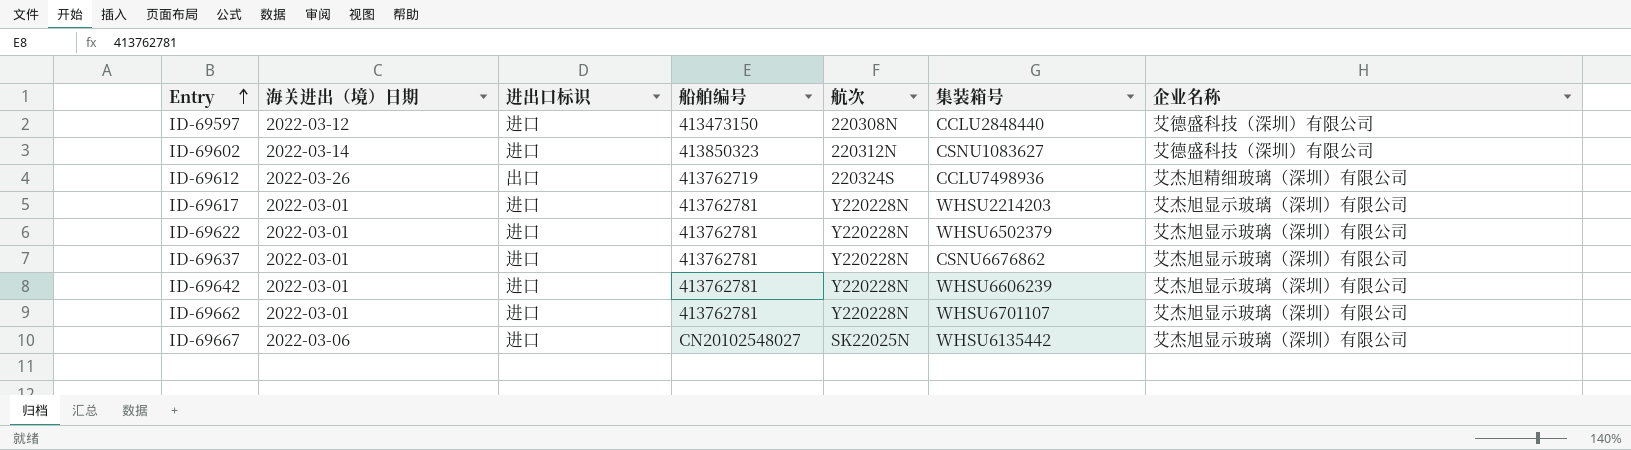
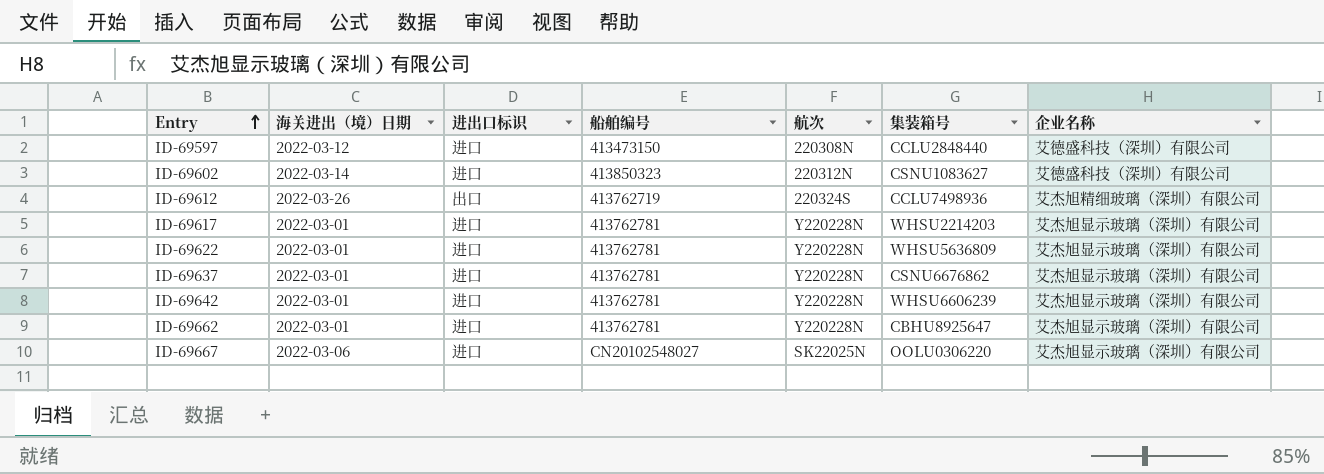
ID-69622 | 集装箱号: WHSU6502379 -> WHSU5636809
ID-69662 | 集装箱号: WHSU6701107 -> CBHU8925647
ID-69667 | 集装箱号: WHSU6135442 -> OOLU0306220

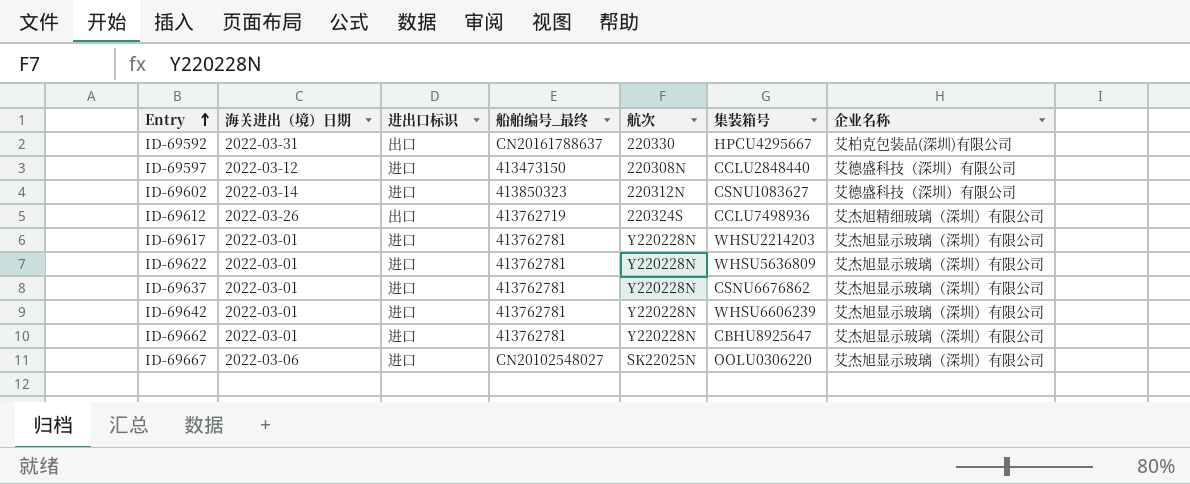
column name: 船舶编号 -> 船舶编号_最终
row ID-69592: none -> 2022-03-31 | 出口 | CN20161788637 | 220330 | HPCU4295667 | 艾柏克包装品(深圳)有限公司

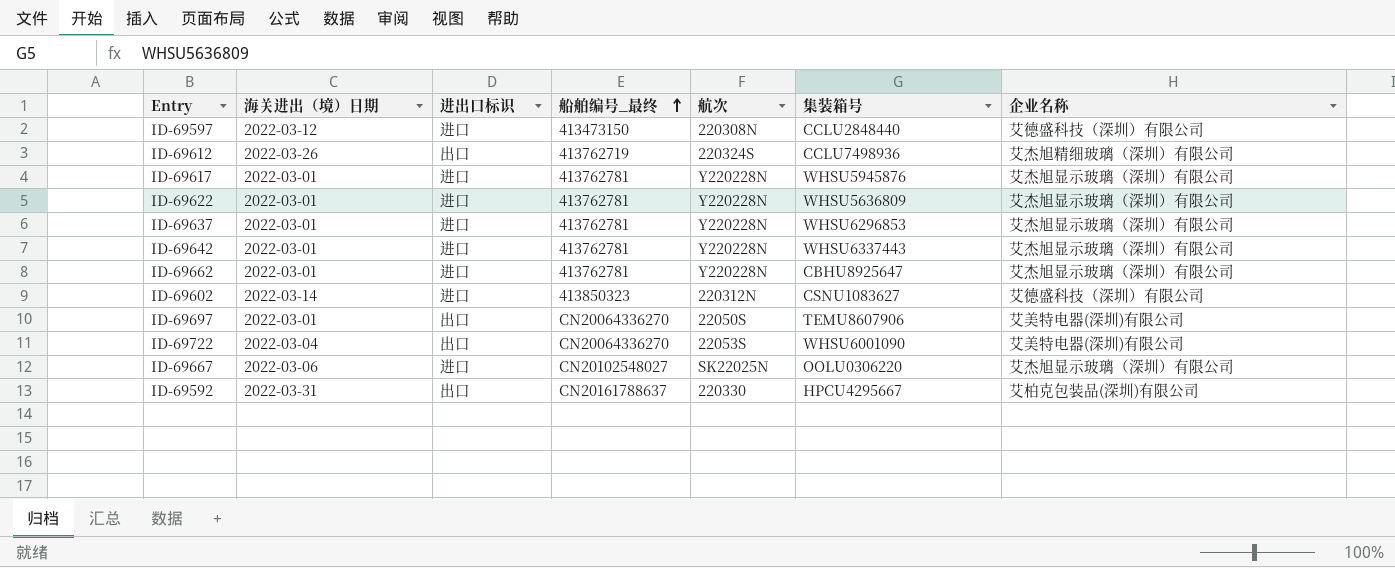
row order: Entry ascending -> 船舶编号_最终 ascending
ID-69617 | 集装箱号: WHSU2214203 -> WHSU5945876
ID-69637 | 集装箱号: CSNU6676862 -> WHSU6296853
ID-69642 | 集装箱号: WHSU6606239 -> WHSU6337443
row ID-69697: none -> 2022-03-01 | 出口 | CN20064336270 | 22050S | TEMU8607906 | 艾美特电器(深圳)有限公司
row ID-69722: none -> 2022-03-04 | 出口 | CN20064336270 | 22053S | WHSU6001090 | 艾美特电器(深圳)有限公司

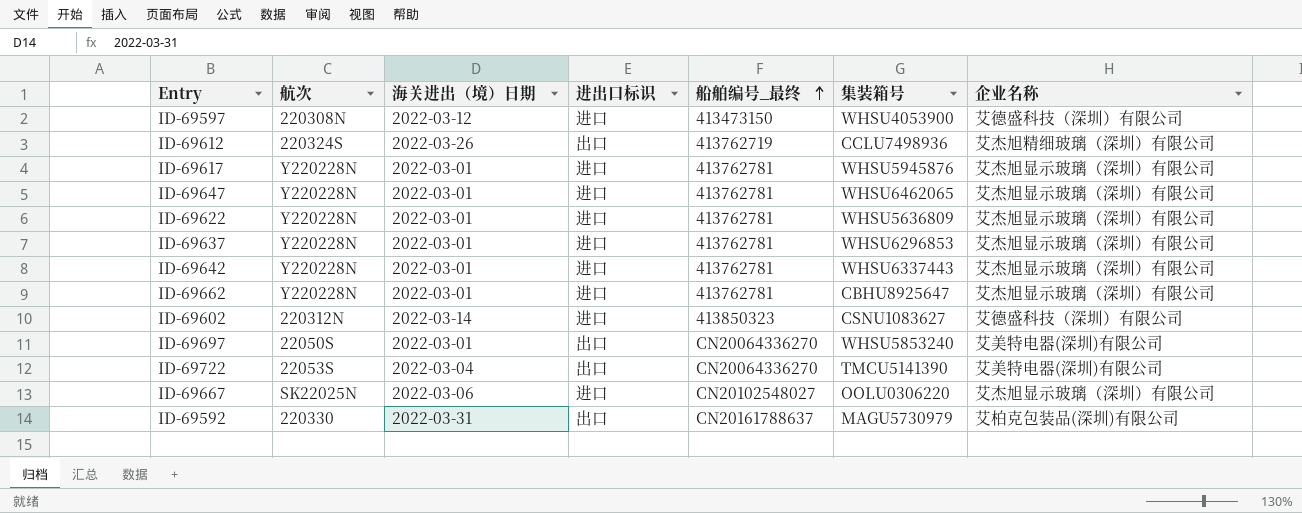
column 航次 | position: 5 -> 2
ID-69597 | 集装箱号: CCLU2848440 -> WHSU4053900
row ID-69647: none -> Y220228N | 2022-03-01 | 进口 | 413762781 | WHSU6462065 | 艾杰旭显示玻璃（深圳）有限公司
ID-69697 | 集装箱号: TEMU8607906 -> WHSU5853240
ID-69722 | 集装箱号: WHSU6001090 -> TMCU5141390
ID-69592 | 集装箱号: HPCU4295667 -> MAGU5730979

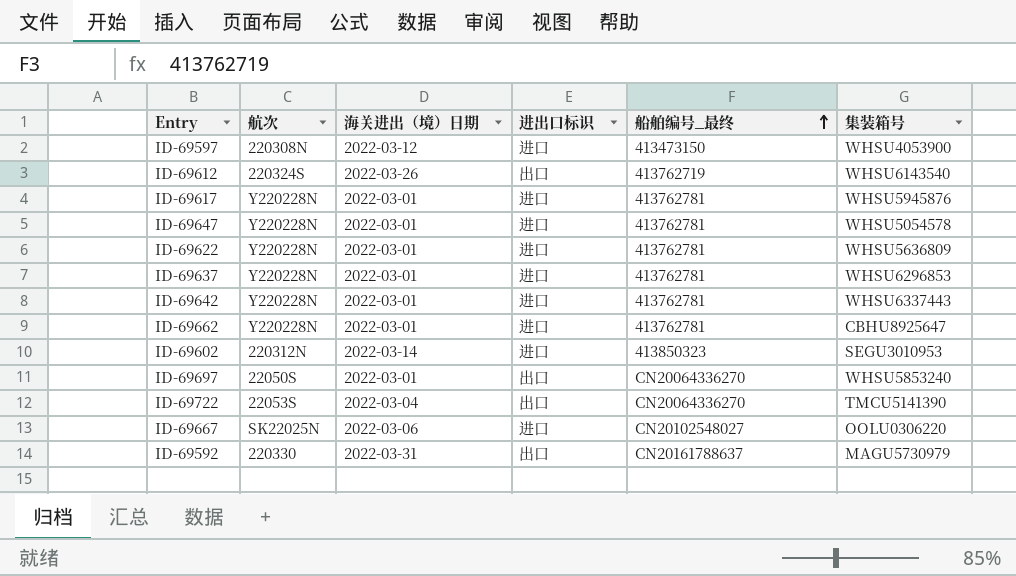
column 企业名称 | position: 7 -> none
ID-69612 | 集装箱号: CCLU7498936 -> WHSU6143540
ID-69647 | 集装箱号: WHSU6462065 -> WHSU5054578
ID-69602 | 集装箱号: CSNU1083627 -> SEGU3010953

